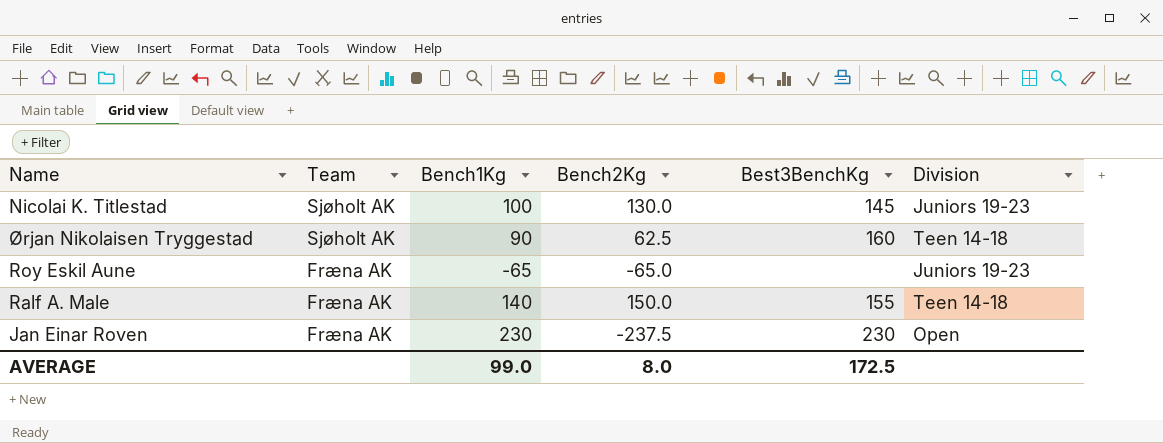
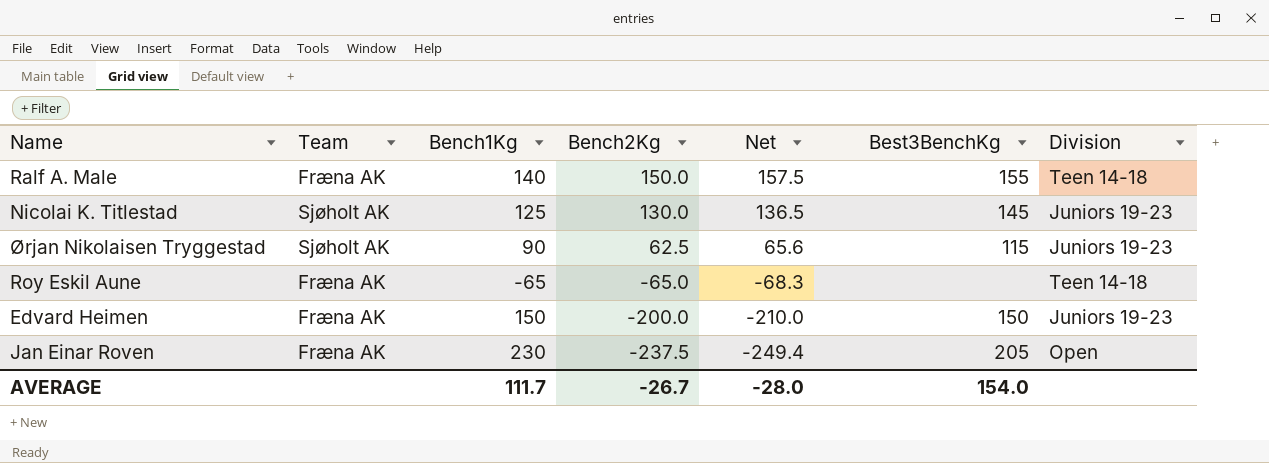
row order: Team descending -> Bench2Kg descending
column Net | formula: none -> [Bench2Kg] * 1.05
Nicolai K. Titlestad | Bench1Kg: 100 -> 125
Ørjan Nikolaisen Tryggestad | Best3BenchKg: 160 -> 115
Ørjan Nikolaisen Tryggestad | Division: Teen 14-18 -> Juniors 19-23
Roy Eskil Aune | Division: Juniors 19-23 -> Teen 14-18
row Edvard Heimen: none -> Fræna AK | 150 | -200.0 | -210.0 | 150 | Juniors 19-23
Jan Einar Roven | Best3BenchKg: 230 -> 205
AVERAGE | Bench1Kg: 99.0 -> 111.7
AVERAGE | Bench2Kg: 8.0 -> -26.7
AVERAGE | Best3BenchKg: 172.5 -> 154.0

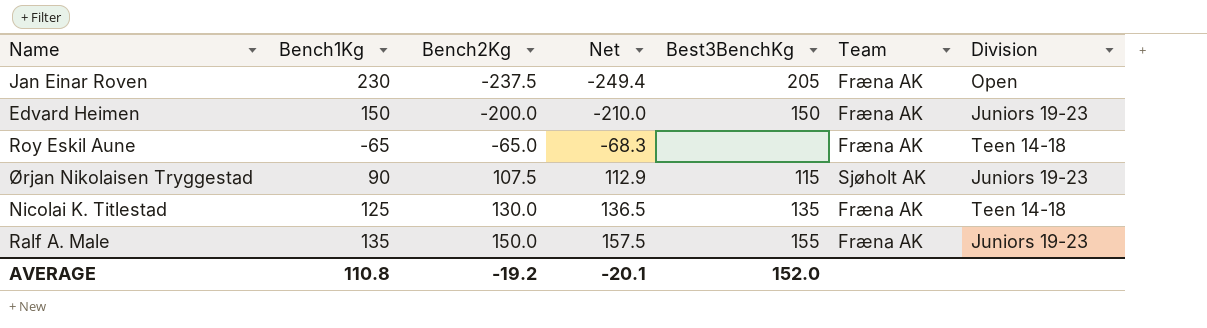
row order: Bench2Kg descending -> Bench2Kg ascending
column Team | position: 2 -> 6
Ørjan Nikolaisen Tryggestad | Bench2Kg: 62.5 -> 107.5
Ørjan Nikolaisen Tryggestad | Net: 65.6 -> 112.9
Nicolai K. Titlestad | Best3BenchKg: 145 -> 135
Nicolai K. Titlestad | Team: Sjøholt AK -> Fræna AK
Nicolai K. Titlestad | Division: Juniors 19-23 -> Teen 14-18
Ralf A. Male | Bench1Kg: 140 -> 135
Ralf A. Male | Division: Teen 14-18 -> Juniors 19-23
AVERAGE | Bench1Kg: 111.7 -> 110.8
AVERAGE | Bench2Kg: -26.7 -> -19.2
AVERAGE | Net: -28.0 -> -20.1
AVERAGE | Best3BenchKg: 154.0 -> 152.0

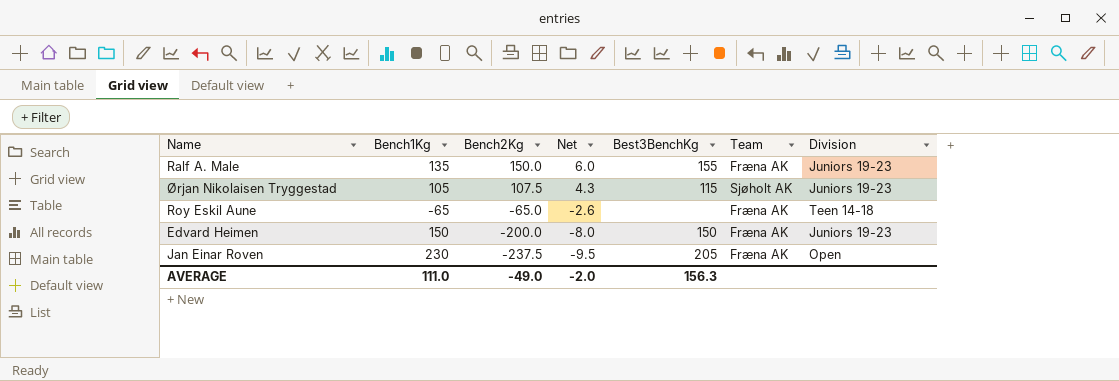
row order: Bench2Kg ascending -> Bench2Kg descending
column Net | formula: [Bench2Kg] * 1.05 -> [Bench2Kg] * 0.04
row Nicolai K. Titlestad: 125 | 130.0 | 136.5 | 135 | Fræna AK | Teen 14-18 -> none
Ørjan Nikolaisen Tryggestad | Bench1Kg: 90 -> 105
AVERAGE | Bench1Kg: 110.8 -> 111.0
AVERAGE | Bench2Kg: -19.2 -> -49.0
AVERAGE | Net: -20.1 -> -2.0
AVERAGE | Best3BenchKg: 152.0 -> 156.3

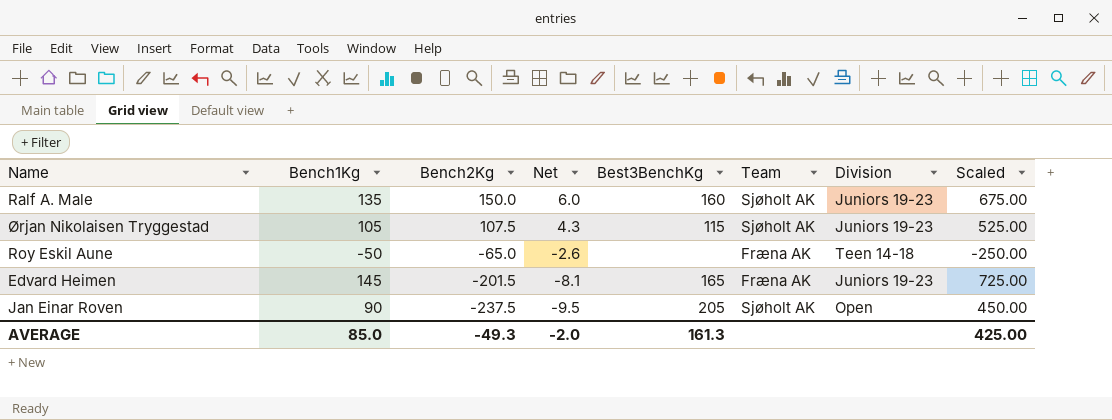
column Scaled | formula: none -> [Bench1Kg] * 5
Ralf A. Male | Best3BenchKg: 155 -> 160
Ralf A. Male | Team: Fræna AK -> Sjøholt AK
Roy Eskil Aune | Bench1Kg: -65 -> -50
Edvard Heimen | Bench1Kg: 150 -> 145
Edvard Heimen | Bench2Kg: -200.0 -> -201.5
Edvard Heimen | Net: -8.0 -> -8.1
Edvard Heimen | Best3BenchKg: 150 -> 165
Jan Einar Roven | Bench1Kg: 230 -> 90
Jan Einar Roven | Team: Fræna AK -> Sjøholt AK
AVERAGE | Bench1Kg: 111.0 -> 85.0
AVERAGE | Bench2Kg: -49.0 -> -49.3
AVERAGE | Best3BenchKg: 156.3 -> 161.3

